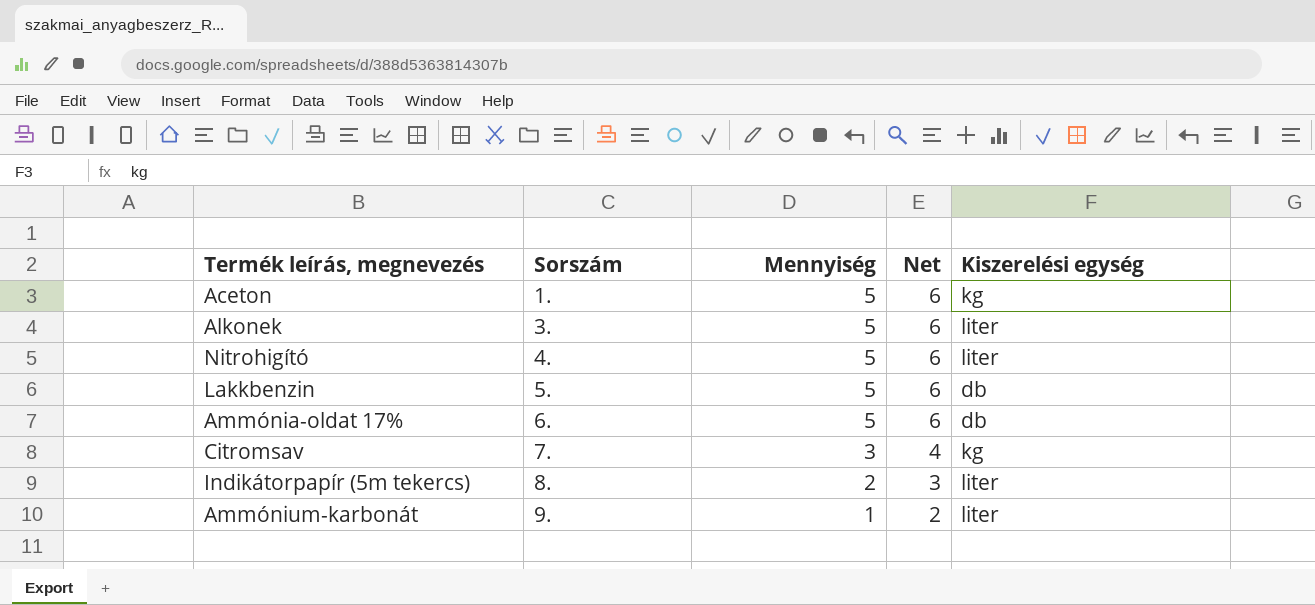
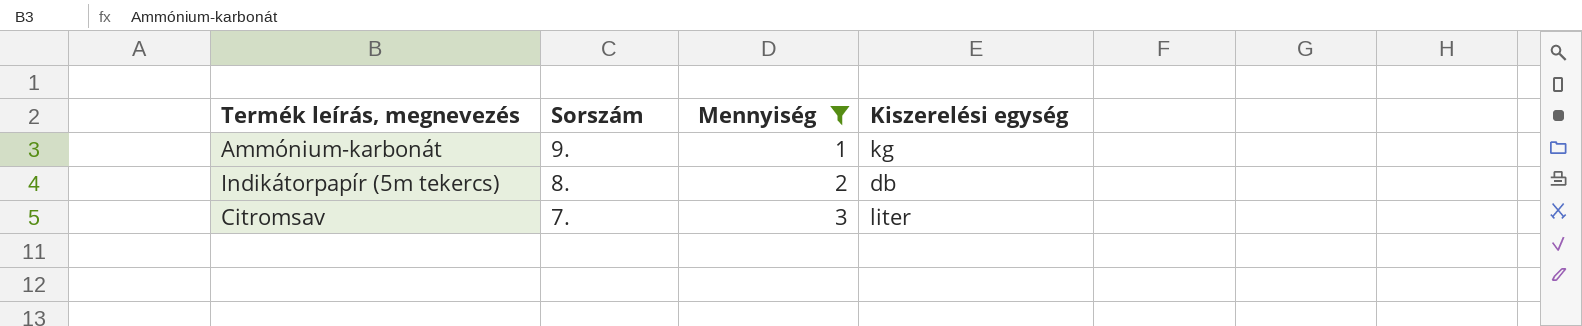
filter: none -> Mennyiség != 5
row order: Sorszám ascending -> Sorszám descending
column Net | formula: [Mennyiség] + 1 -> none
Ammónium-karbonát | Kiszerelési egység: liter -> kg
Indikátorpapír (5m tekercs) | Kiszerelési egység: liter -> db
Citromsav | Kiszerelési egység: kg -> liter

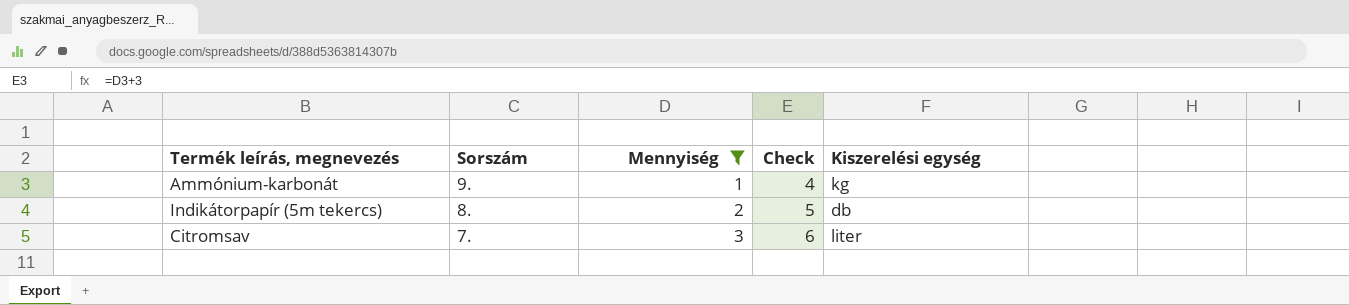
column Check | formula: none -> [Mennyiség] + 3

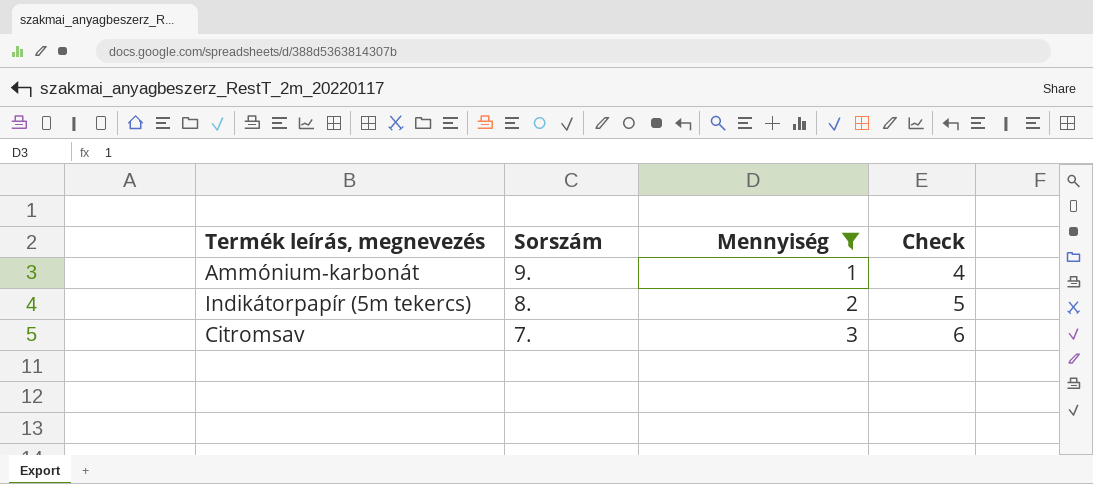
column Kiszerelési egység | position: 5 -> none

